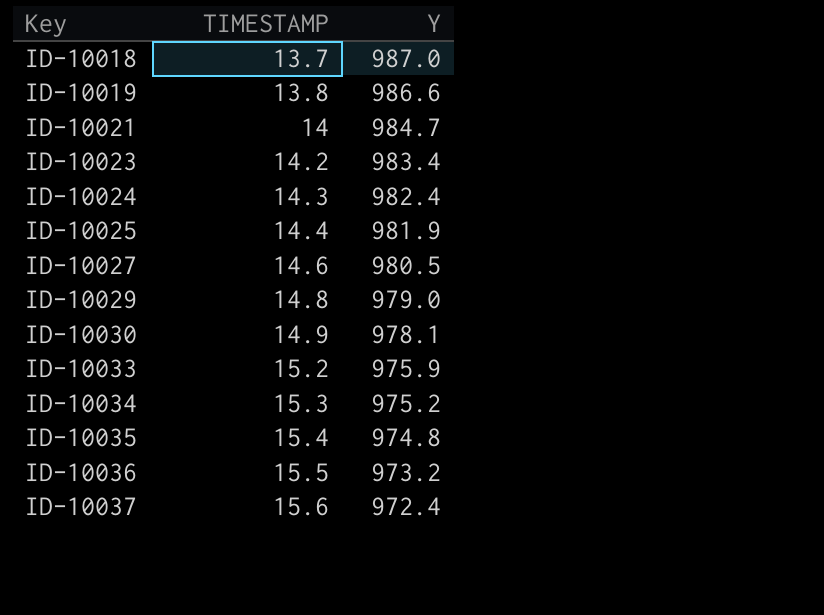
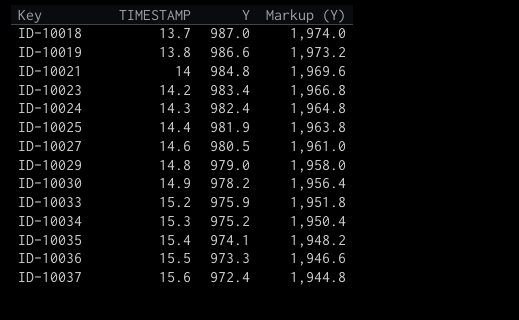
column Markup (Y) | formula: none -> [Y] * 2
ID-10021 | Y: 984.7 -> 984.8
ID-10030 | Y: 978.1 -> 978.2
ID-10035 | Y: 974.8 -> 974.1
ID-10036 | Y: 973.2 -> 973.3

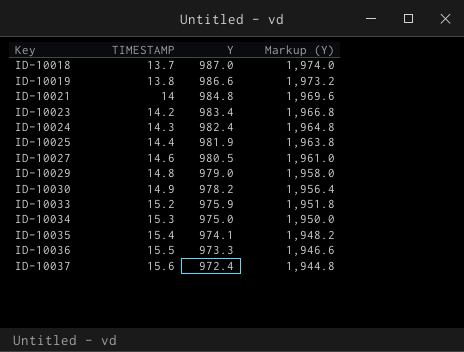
ID-10034 | Y: 975.2 -> 975.0
ID-10034 | Markup (Y): 1,950.4 -> 1,950.0

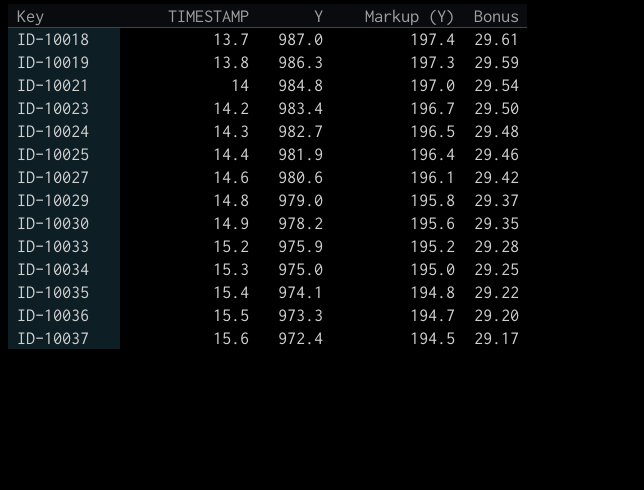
column Markup (Y) | formula: [Y] * 2 -> [Y] * 0.2
column Bonus | formula: none -> [Y] * 0.03
ID-10019 | Y: 986.6 -> 986.3
ID-10024 | Y: 982.4 -> 982.7
ID-10027 | Y: 980.5 -> 980.6

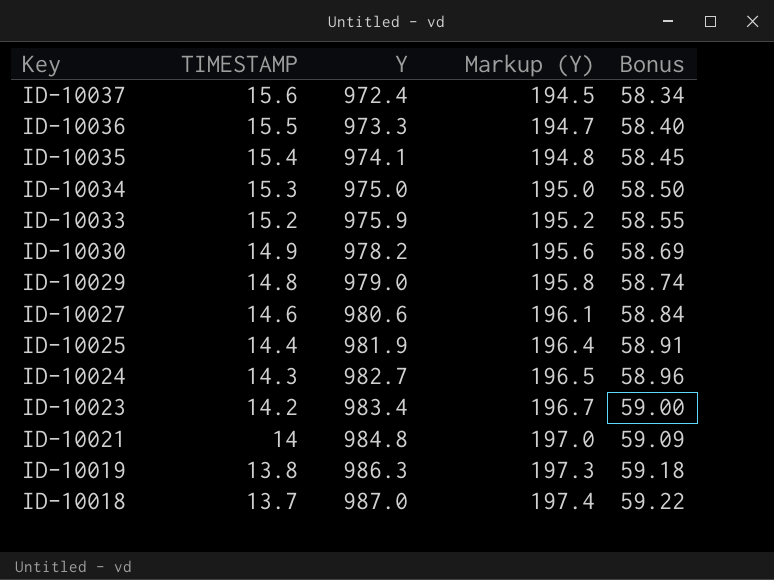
row order: Key ascending -> Key descending
column Bonus | formula: [Y] * 0.03 -> [Y] * 0.06

